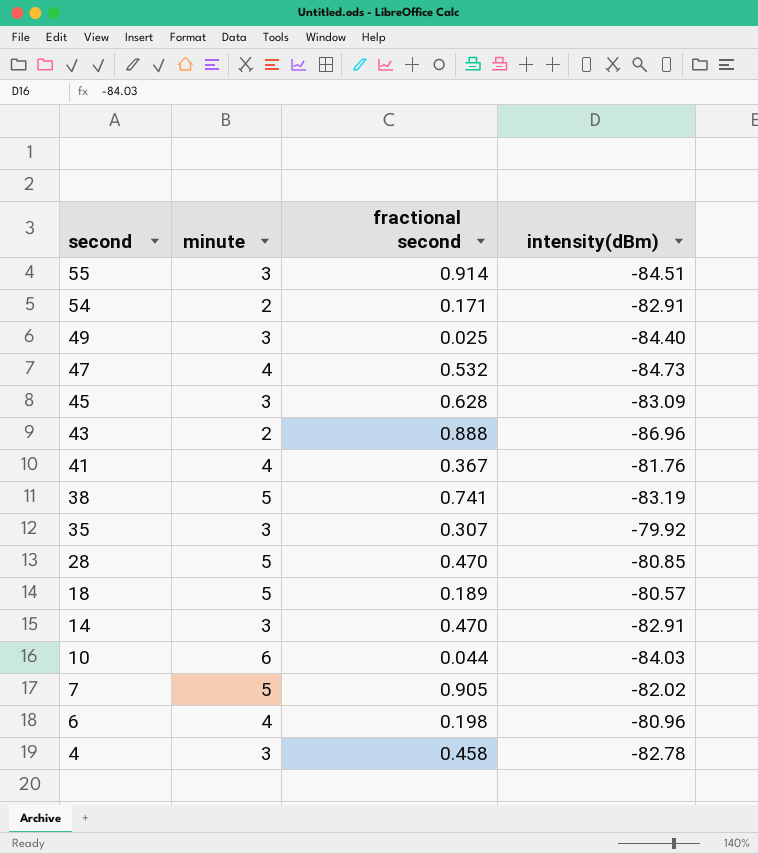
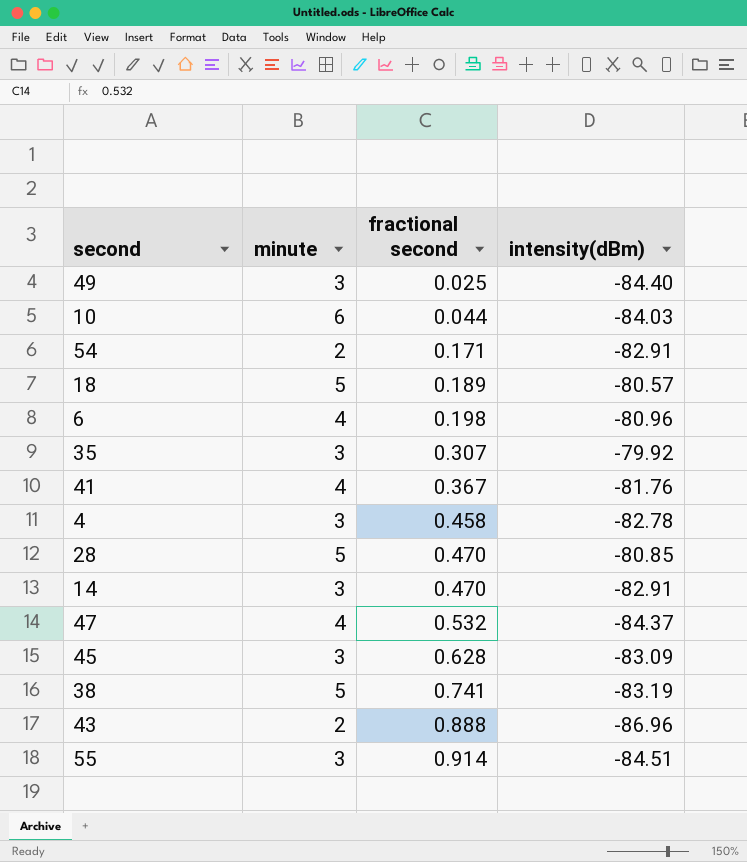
row order: second descending -> fractional second ascending
row 7: 5 | 0.905 | -82.02 -> none
47 | intensity(dBm): -84.73 -> -84.37

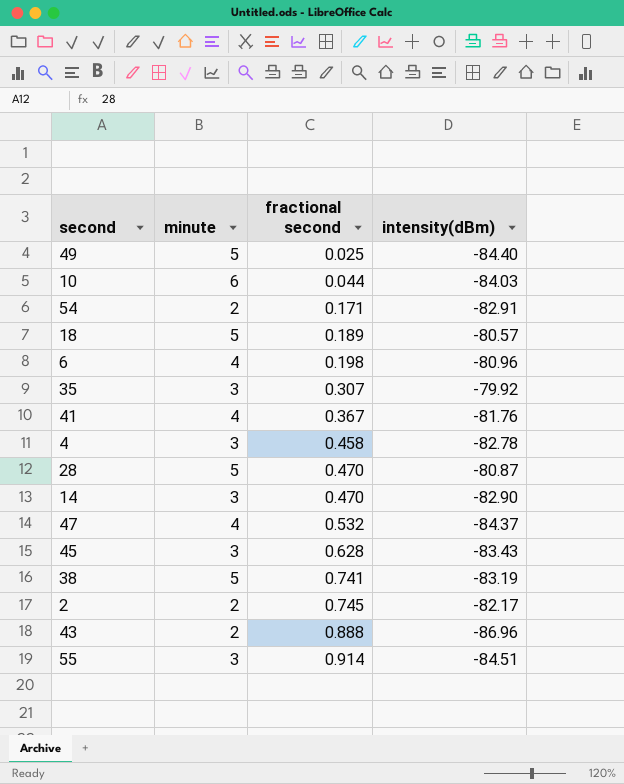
49 | minute: 3 -> 5
28 | intensity(dBm): -80.85 -> -80.87
14 | intensity(dBm): -82.91 -> -82.90
45 | intensity(dBm): -83.09 -> -83.43
row 2: none -> 2 | 0.745 | -82.17

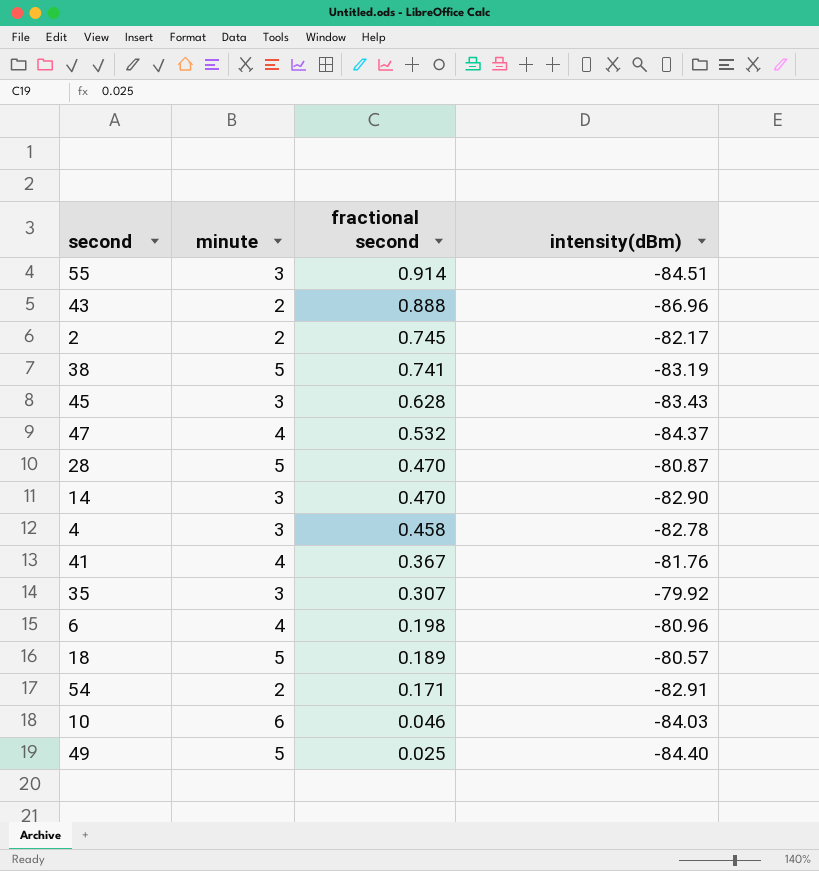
row order: fractional second ascending -> fractional second descending
10 | fractional second: 0.044 -> 0.046

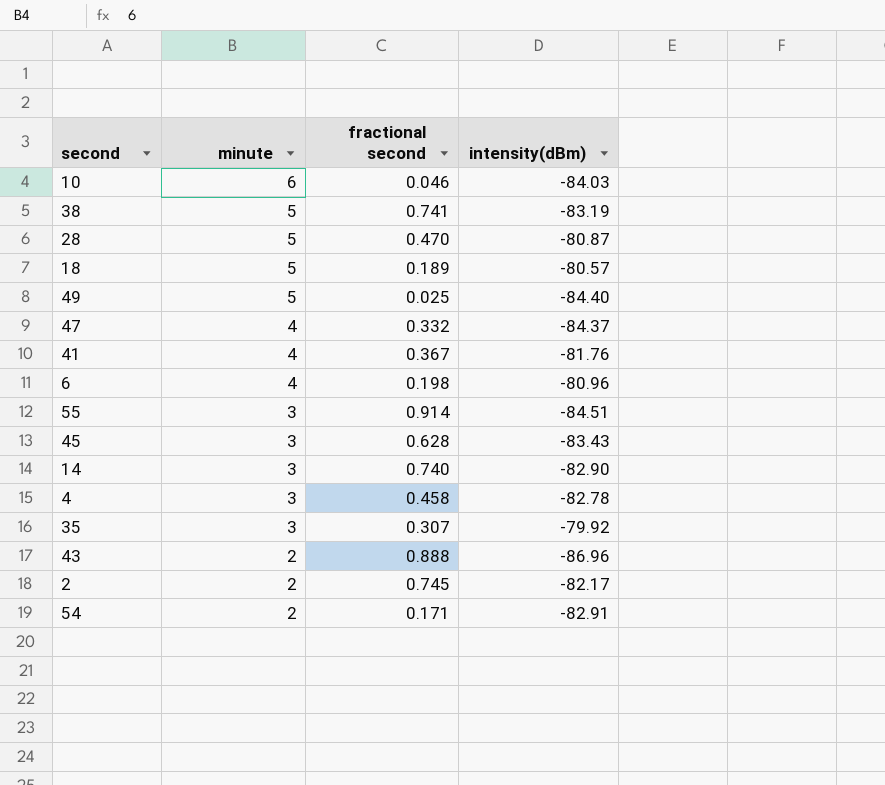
row order: fractional second descending -> minute descending
47 | fractional second: 0.532 -> 0.332
14 | fractional second: 0.470 -> 0.740

